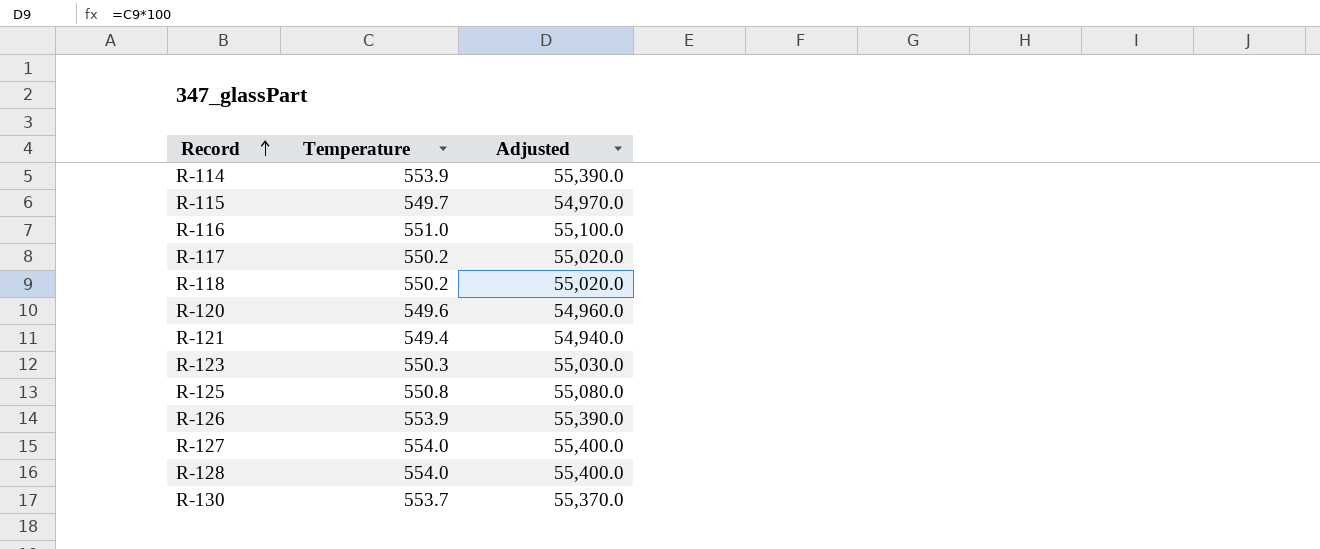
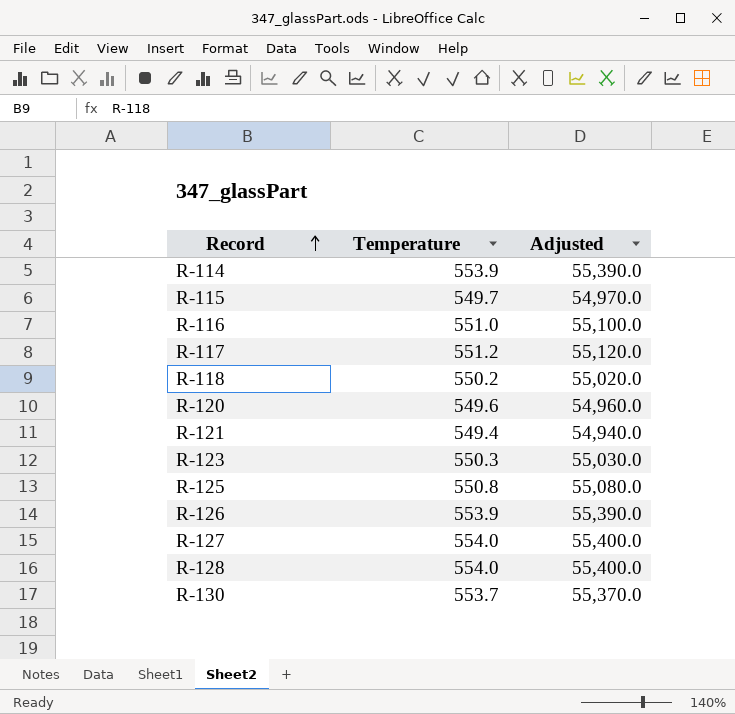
R-117 | Temperature: 550.2 -> 551.2
R-117 | Adjusted: 55,020.0 -> 55,120.0

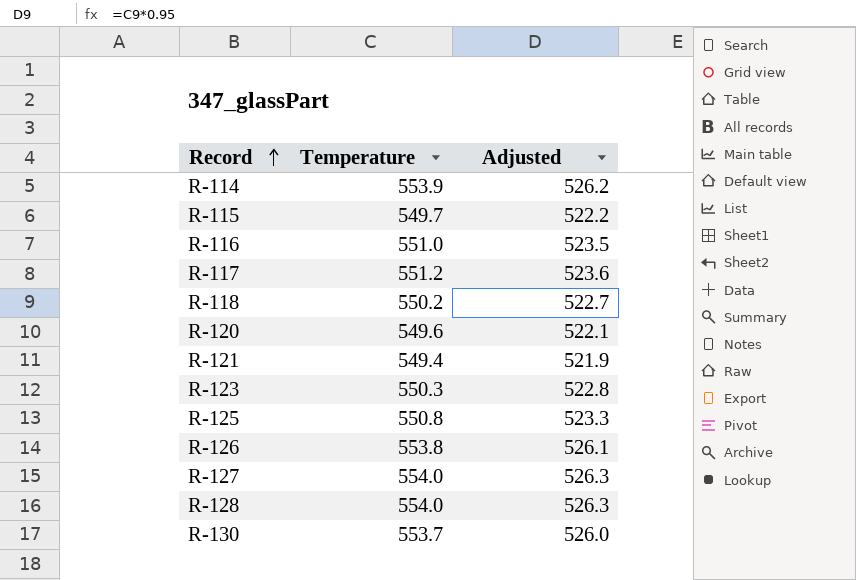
column Adjusted | formula: [Temperature] * 100 -> [Temperature] * 0.95
R-126 | Temperature: 553.9 -> 553.8

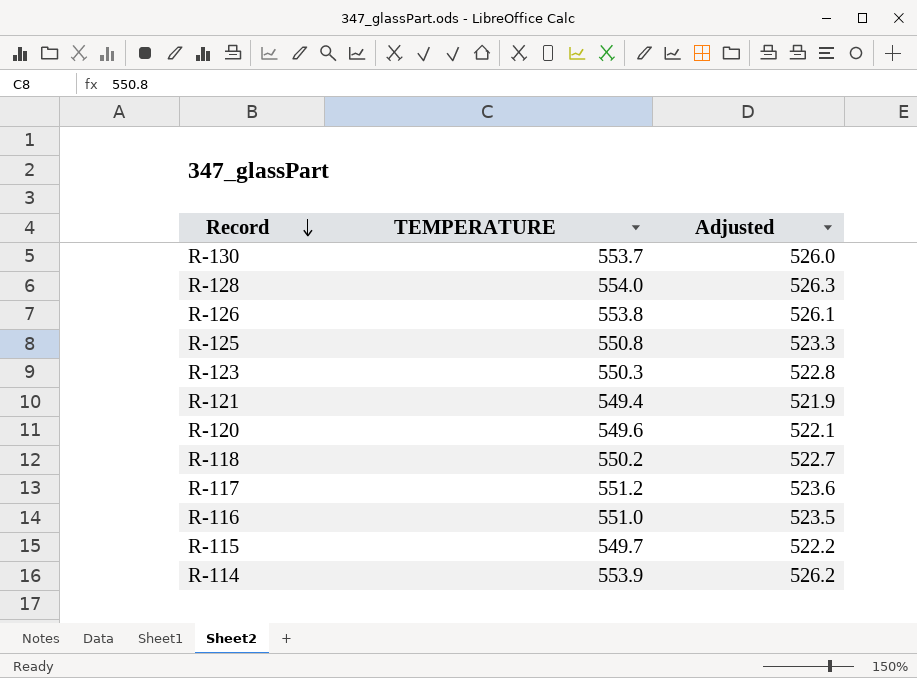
row order: Record ascending -> Record descending
column name: Temperature -> TEMPERATURE
row R-127: 554.0 | 526.3 -> none

